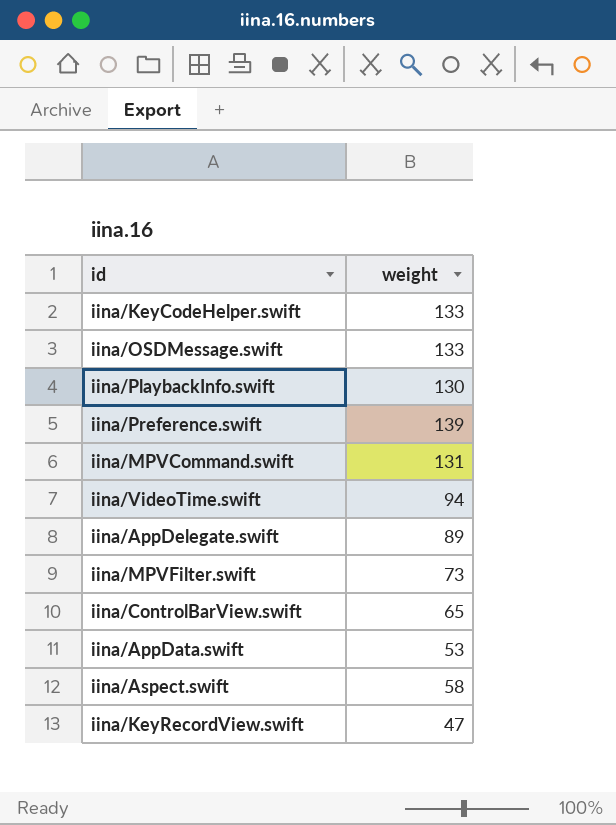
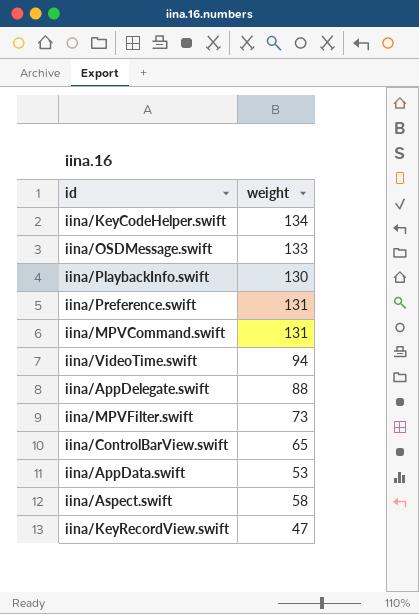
iina/KeyCodeHelper.swift | weight: 133 -> 134
iina/Preference.swift | weight: 139 -> 131
iina/AppDelegate.swift | weight: 89 -> 88

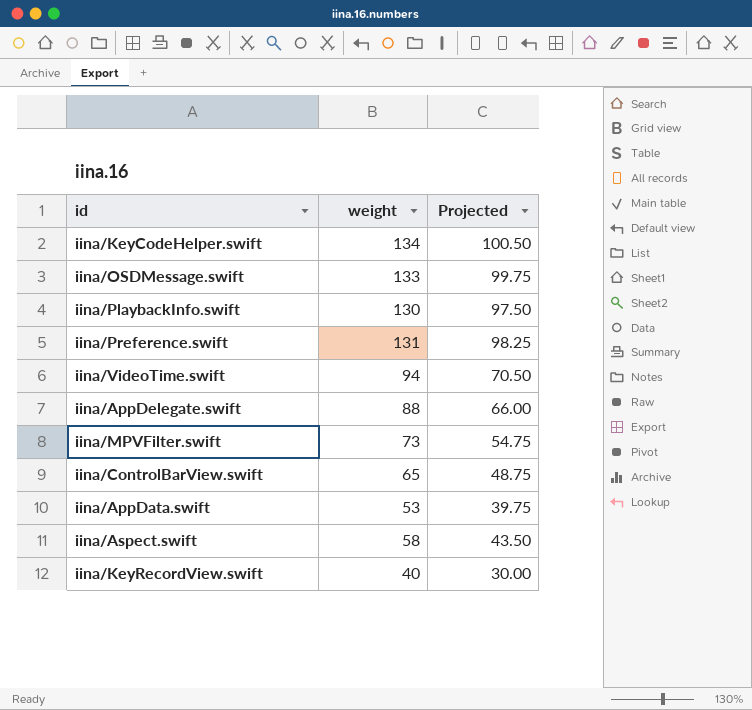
column Projected | formula: none -> [weight] * 0.75
row iina/MPVCommand.swift: 131 -> none
iina/KeyRecordView.swift | weight: 47 -> 40

